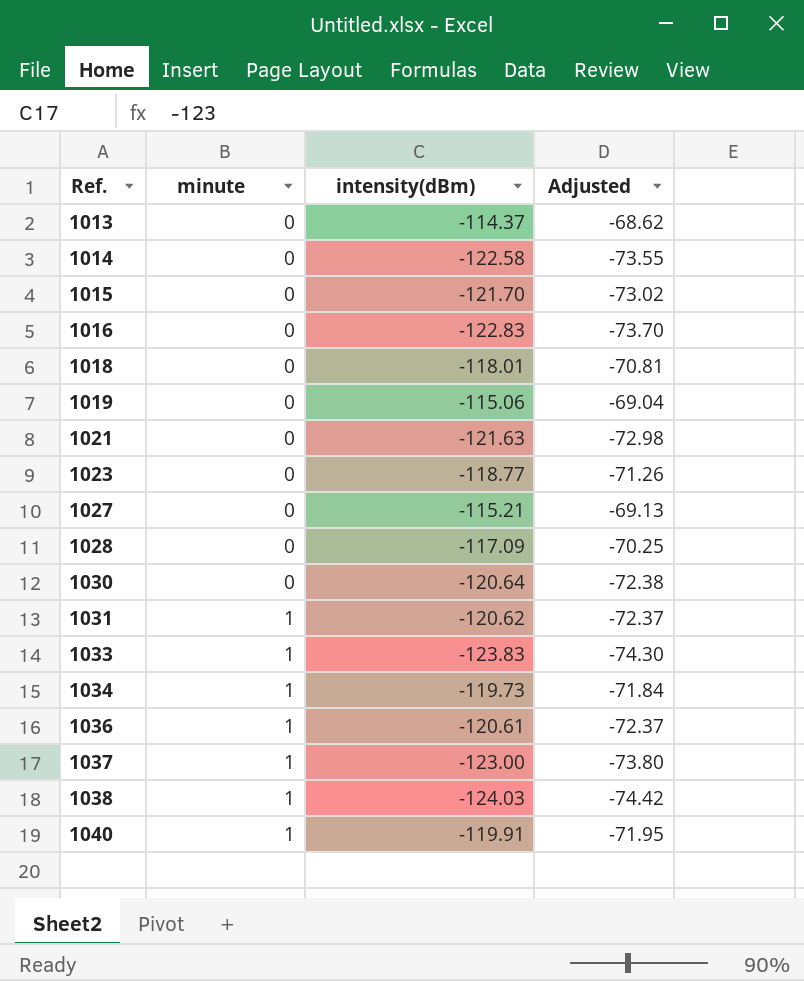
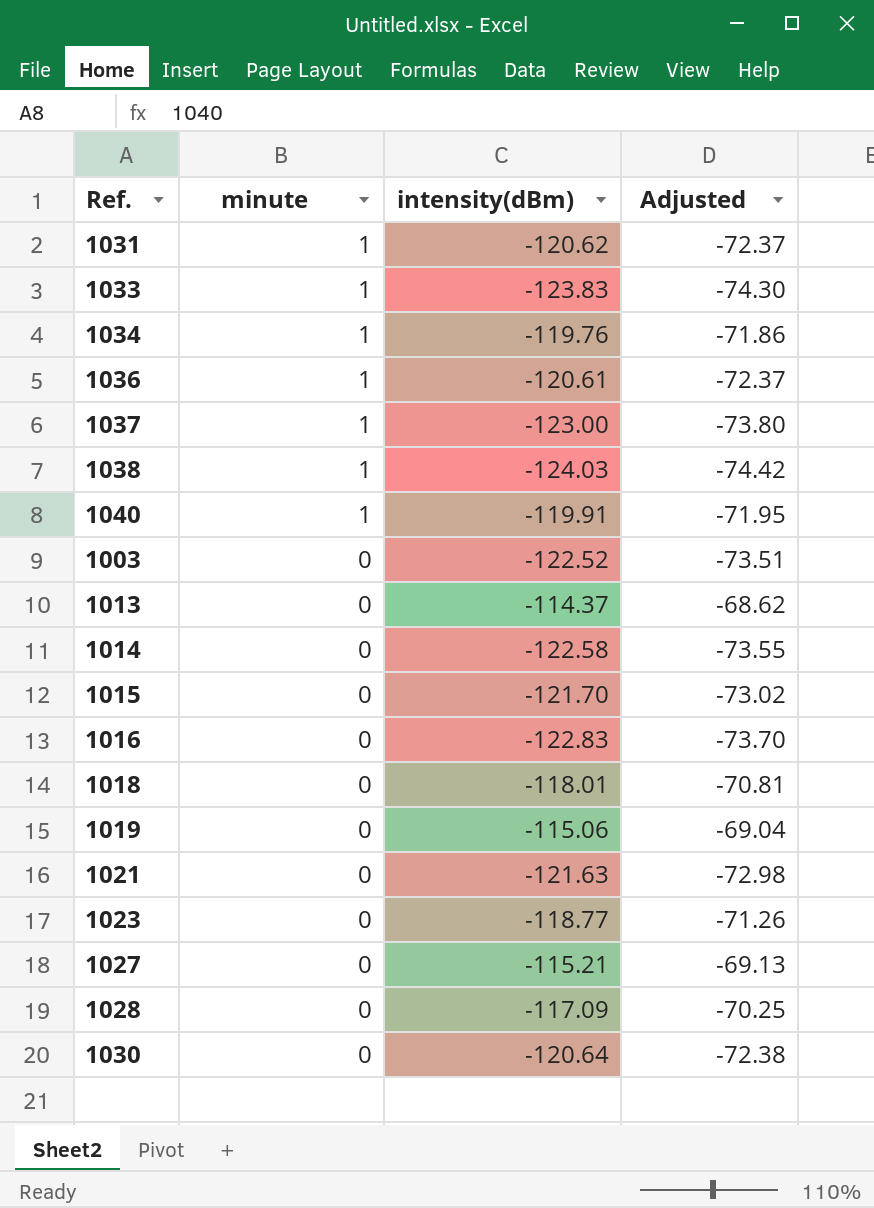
row order: Ref. ascending -> minute descending
1034 | intensity(dBm): -119.73 -> -119.76
1034 | Adjusted: -71.84 -> -71.86
row 1003: none -> 0 | -122.52 | -73.51

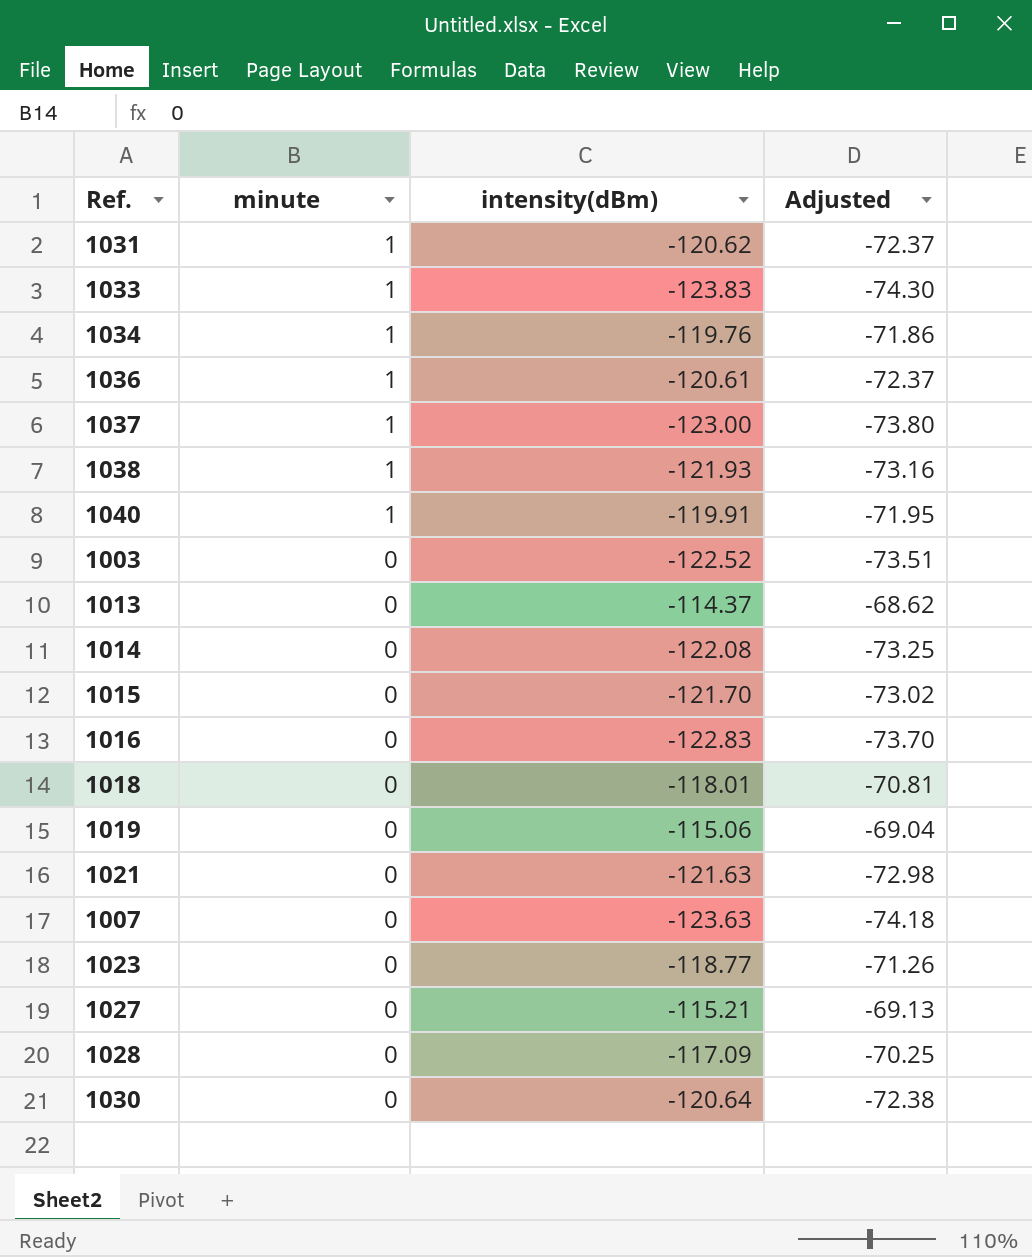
1038 | intensity(dBm): -124.03 -> -121.93
1038 | Adjusted: -74.42 -> -73.16
1014 | intensity(dBm): -122.58 -> -122.08
1014 | Adjusted: -73.55 -> -73.25
row 1007: none -> 0 | -123.63 | -74.18

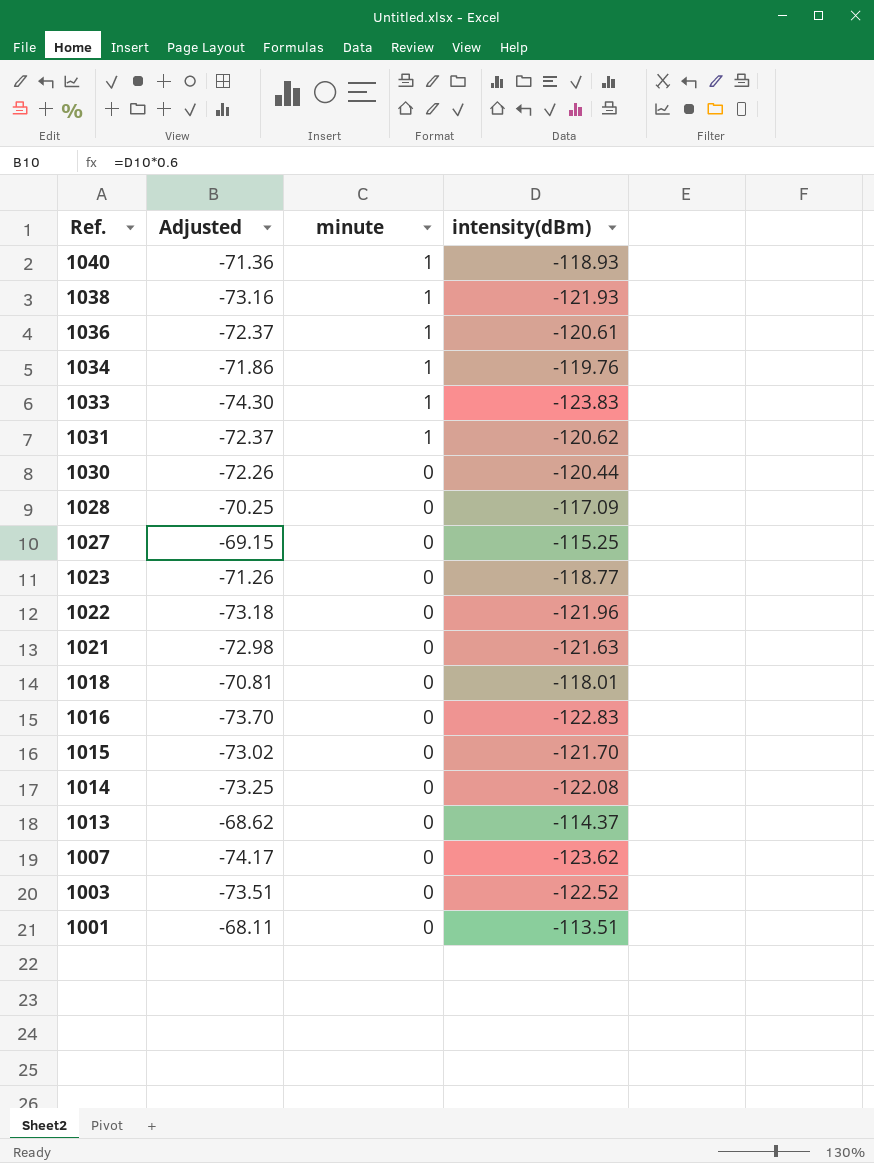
row order: minute descending -> Ref. descending
column Adjusted | position: 4 -> 2
row 1037: 1 | -123.00 | -73.80 -> none
row 1019: 0 | -115.06 | -69.04 -> none
1040 | Adjusted: -71.95 -> -71.36
1040 | intensity(dBm): -119.91 -> -118.93
1030 | Adjusted: -72.38 -> -72.26
1030 | intensity(dBm): -120.64 -> -120.44
1027 | Adjusted: -69.13 -> -69.15
1027 | intensity(dBm): -115.21 -> -115.25
row 1022: none -> -73.18 | 0 | -121.96
1007 | Adjusted: -74.18 -> -74.17
1007 | intensity(dBm): -123.63 -> -123.62
row 1001: none -> -68.11 | 0 | -113.51

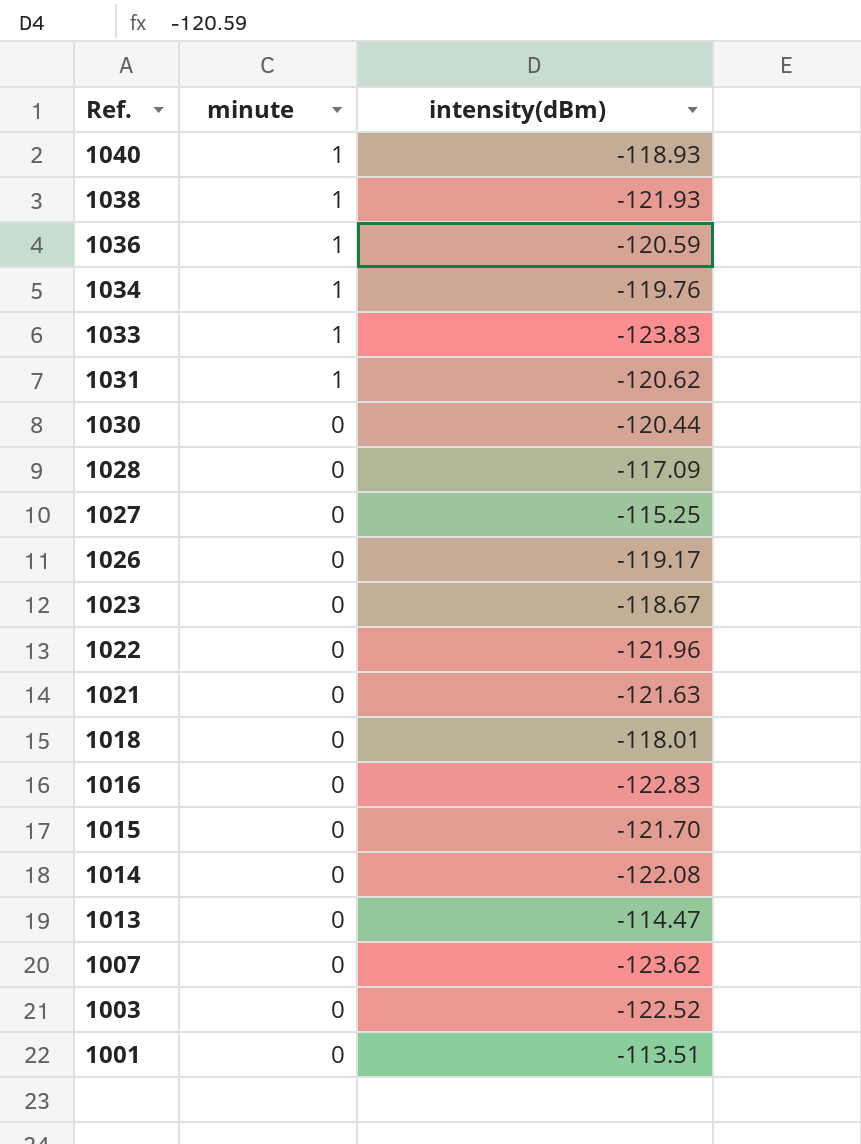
column Adjusted | formula: [intensity(dBm)] * 0.6 -> none
1036 | intensity(dBm): -120.61 -> -120.59
row 1026: none -> 0 | -119.17
1023 | intensity(dBm): -118.77 -> -118.67
1013 | intensity(dBm): -114.37 -> -114.47

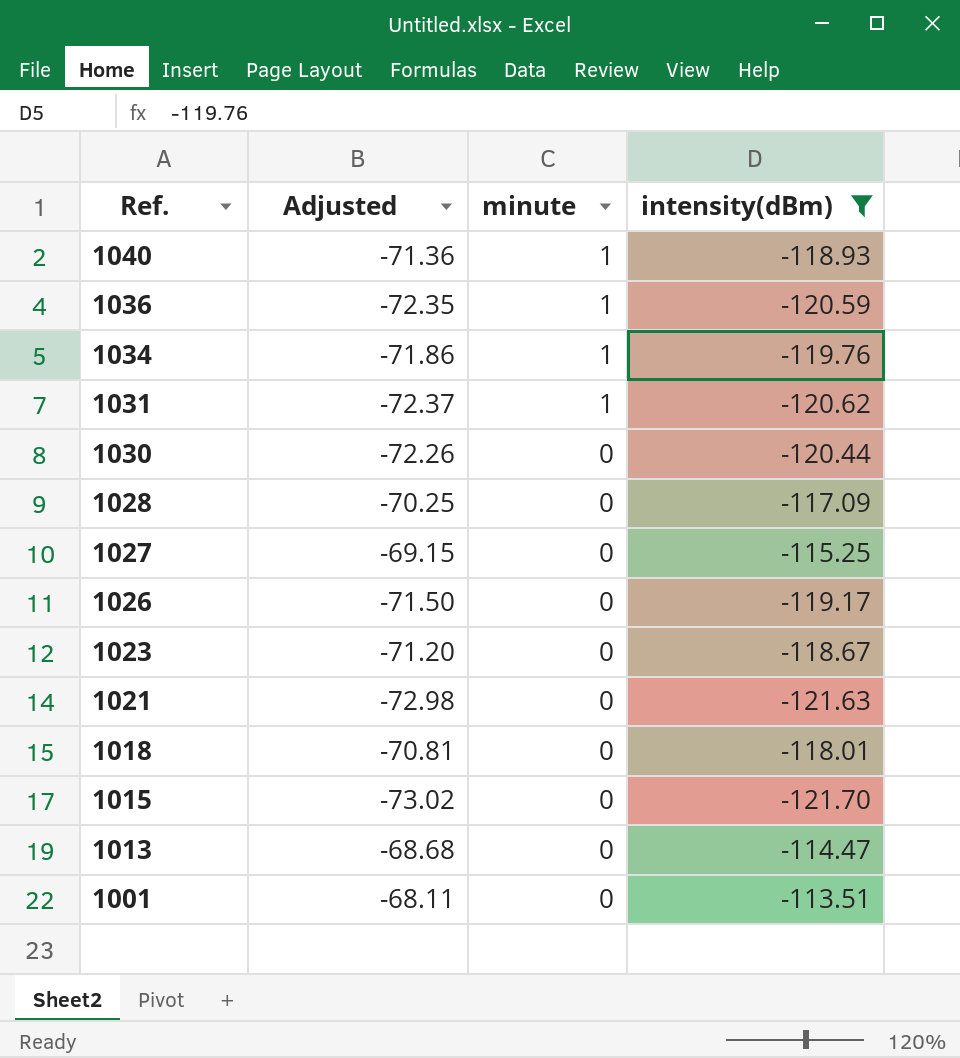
filter: none -> intensity(dBm) >= -121.70
column Adjusted | formula: none -> [intensity(dBm)] * 0.6

